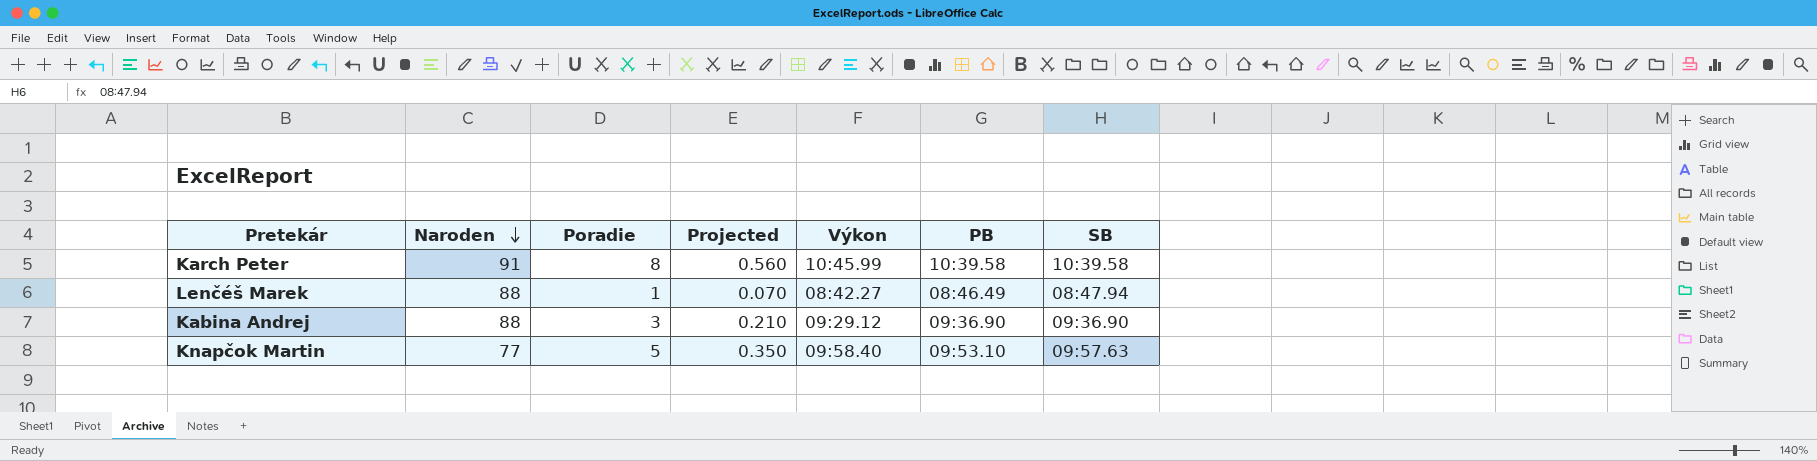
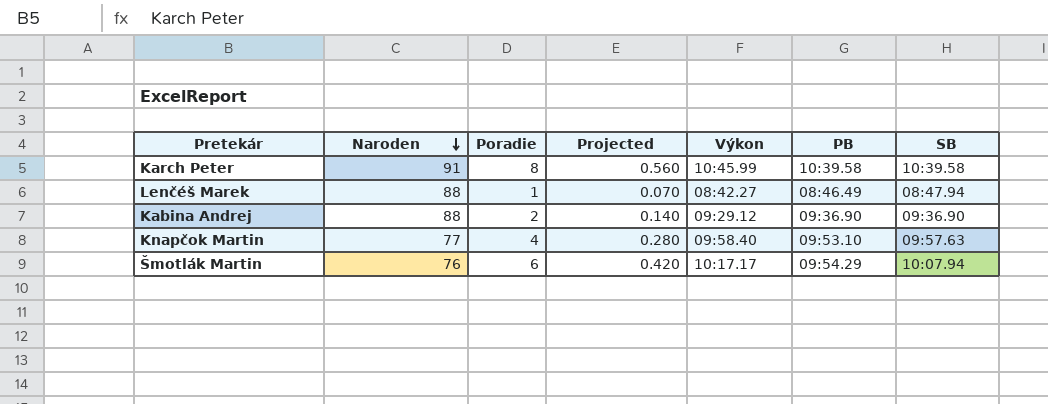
Kabina Andrej | Poradie: 3 -> 2
Kabina Andrej | Projected: 0.210 -> 0.140
Knapčok Martin | Poradie: 5 -> 4
Knapčok Martin | Projected: 0.350 -> 0.280
row Šmotlák Martin: none -> 76 | 6 | 0.420 | 10:17.17 | 09:54.29 | 10:07.94

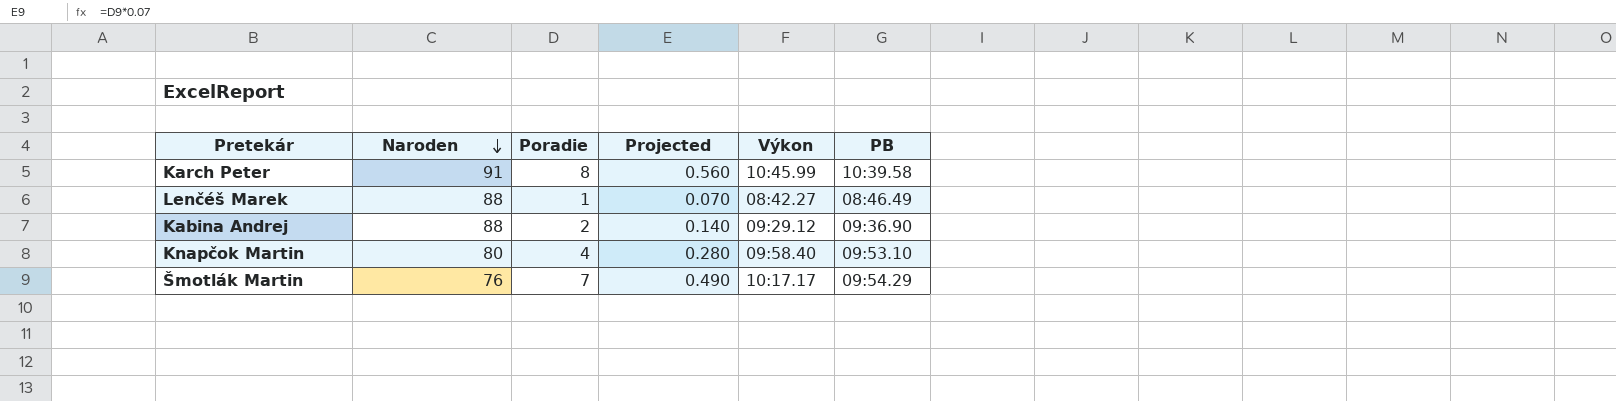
column SB | position: 7 -> none
Knapčok Martin | Naroden: 77 -> 80
Šmotlák Martin | Poradie: 6 -> 7
Šmotlák Martin | Projected: 0.420 -> 0.490

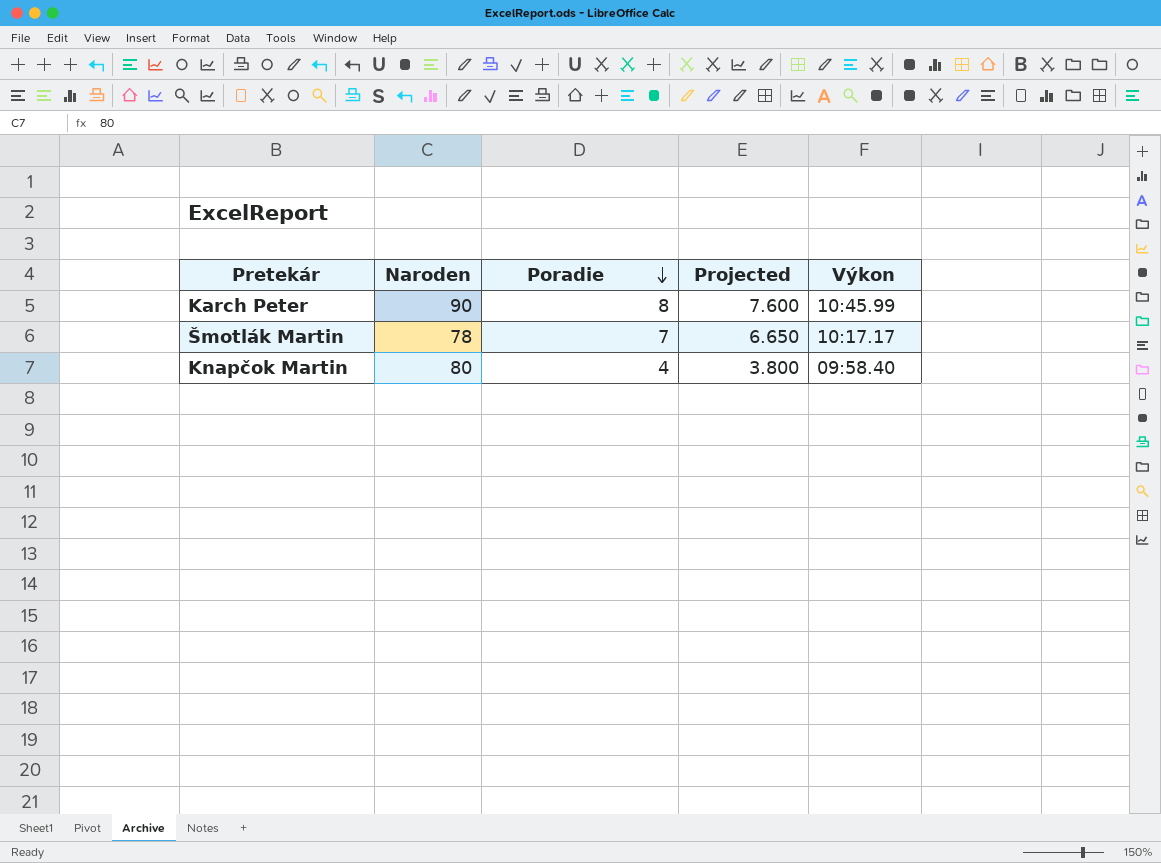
row order: Naroden descending -> Poradie descending
column PB | position: 6 -> none
column Projected | formula: [Poradie] * 0.07 -> [Poradie] * 0.95
row Lenčéš Marek: 88 | 1 | 0.070 | 08:42.27 | 08:46.49 -> none
row Kabina Andrej: 88 | 2 | 0.140 | 09:29.12 | 09:36.90 -> none
Karch Peter | Naroden: 91 -> 90
Šmotlák Martin | Naroden: 76 -> 78

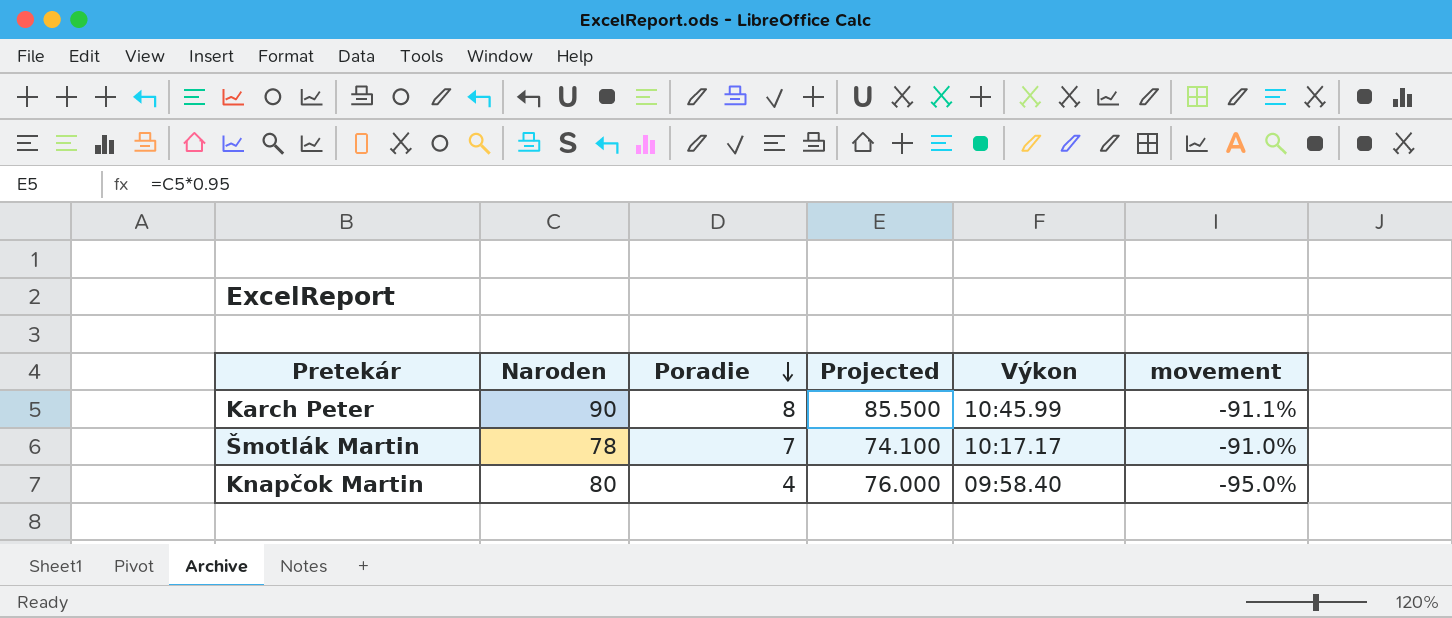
column Projected | formula: [Poradie] * 0.95 -> [Naroden] * 0.95
column movement | formula: none -> ([Poradie] - [Naroden]) / [Naroden]

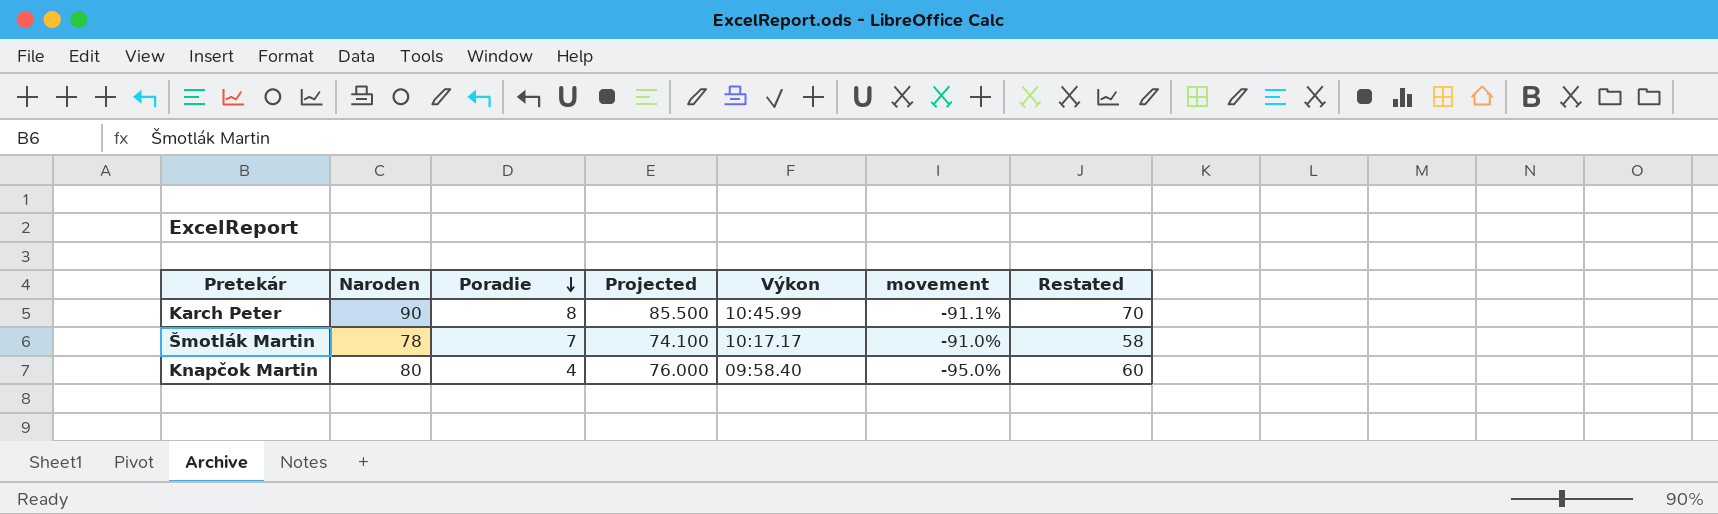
column Restated | formula: none -> [Naroden] - 20

